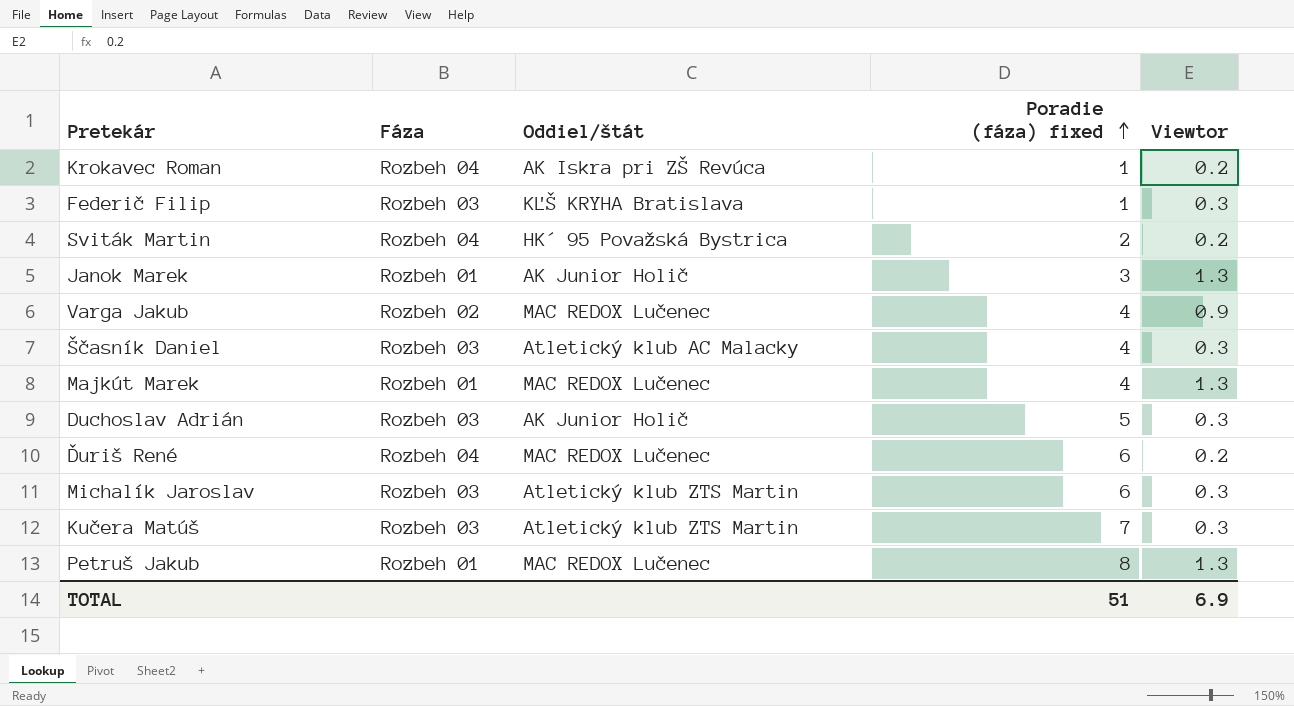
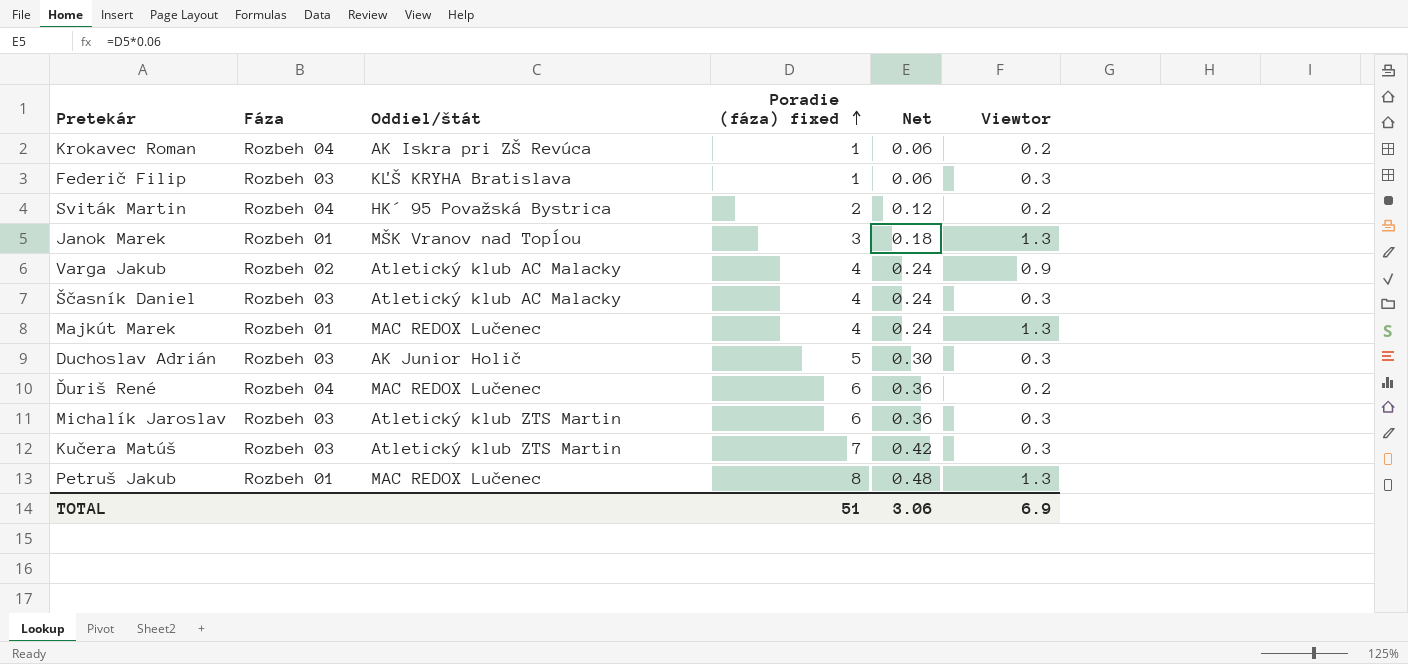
column Net | formula: none -> [Poradie (fáza) fixed] * 0.06
Janok Marek | Oddiel/štát: AK Junior Holič -> MŠK Vranov nad Topĺou
Varga Jakub | Oddiel/štát: MAC REDOX Lučenec -> Atletický klub AC Malacky

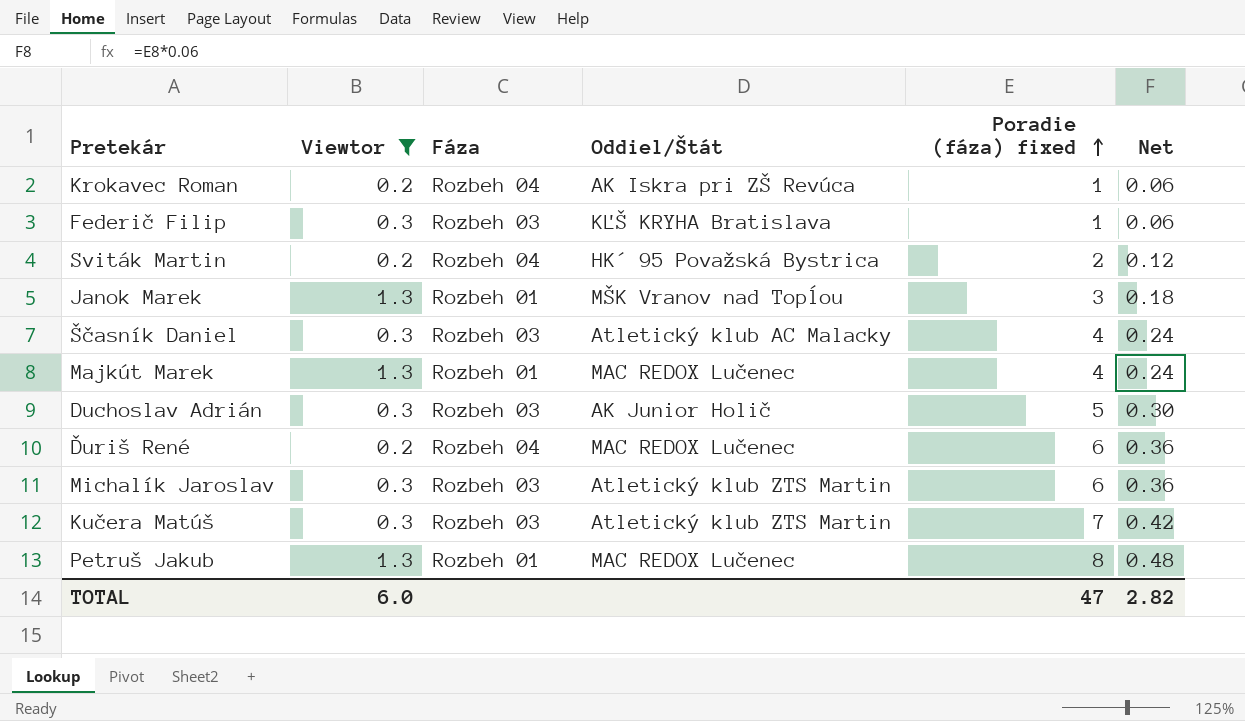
filter: none -> Viewtor != 0.9
column Viewtor | position: 6 -> 2
column name: Oddiel/štát -> Oddiel/Štát
TOTAL | Viewtor: 6.9 -> 6.0
TOTAL | Poradie (fáza) fixed: 51 -> 47
TOTAL | Net: 3.06 -> 2.82

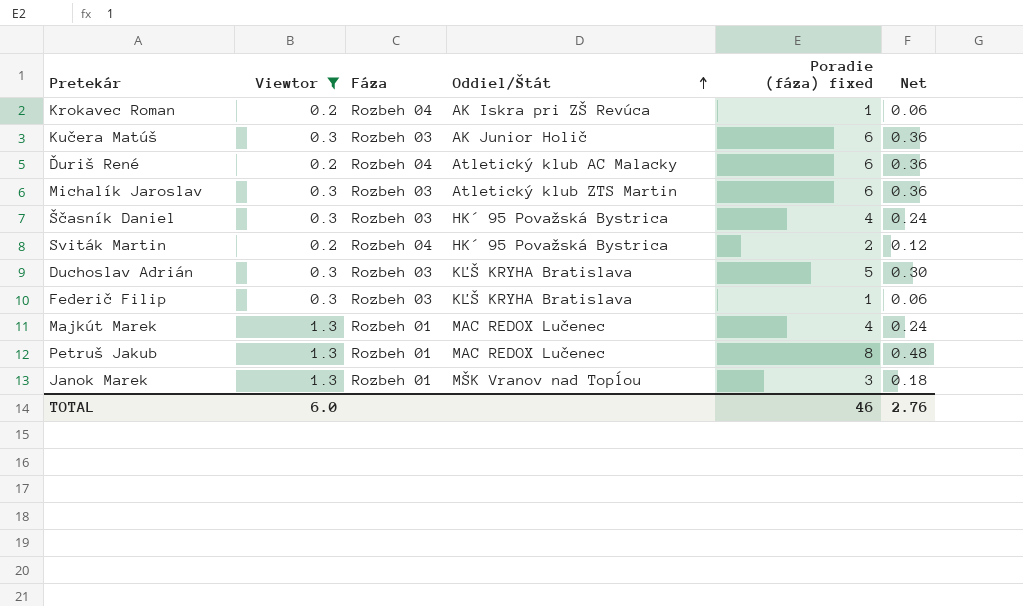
row order: Poradie (fáza) fixed ascending -> Oddiel/Štát ascending
Kučera Matúš | Oddiel/Štát: Atletický klub ZTS Martin -> AK Junior Holič
Kučera Matúš | Poradie (fáza) fixed: 7 -> 6
Kučera Matúš | Net: 0.42 -> 0.36
Ďuriš René | Oddiel/Štát: MAC REDOX Lučenec -> Atletický klub AC Malacky
Ščasník Daniel | Oddiel/Štát: Atletický klub AC Malacky -> HK´ 95 Považská Bystrica
Duchoslav Adrián | Oddiel/Štát: AK Junior Holič -> KĽŠ KRYHA Bratislava
TOTAL | Poradie (fáza) fixed: 47 -> 46
TOTAL | Net: 2.82 -> 2.76

